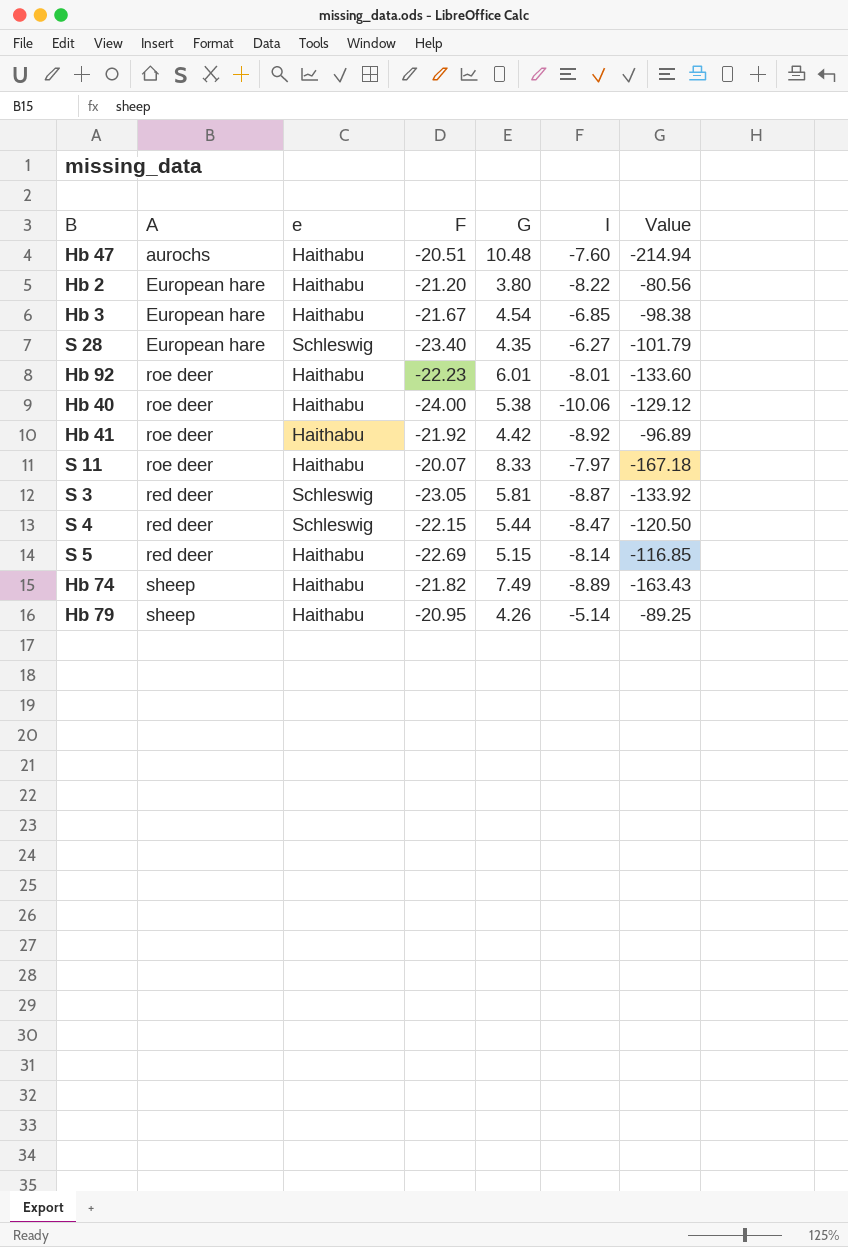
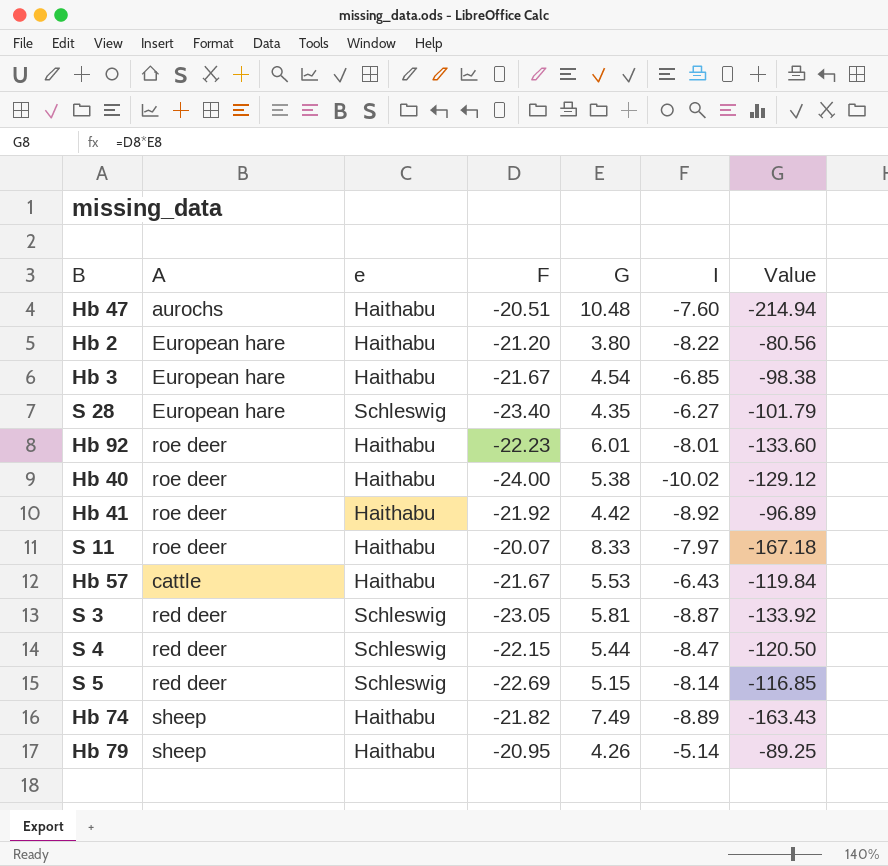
Hb 40 | I: -10.06 -> -10.02
row Hb 57: none -> cattle | Haithabu | -21.67 | 5.53 | -6.43 | -119.84
S 5 | e: Haithabu -> Schleswig

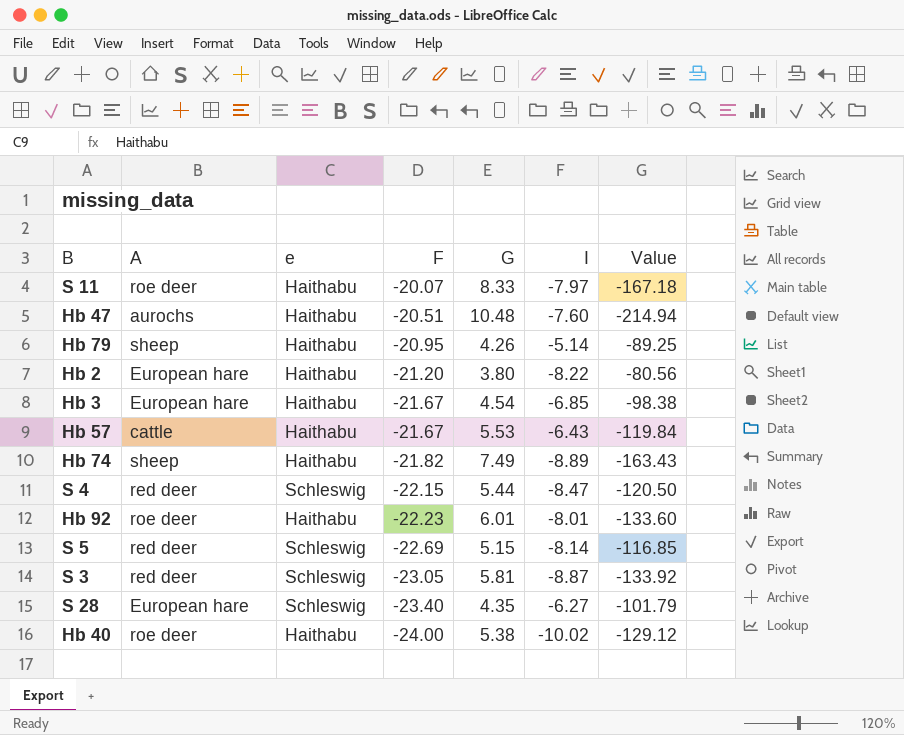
row order: none -> F descending
row Hb 41: roe deer | Haithabu | -21.92 | 4.42 | -8.92 | -96.89 -> none

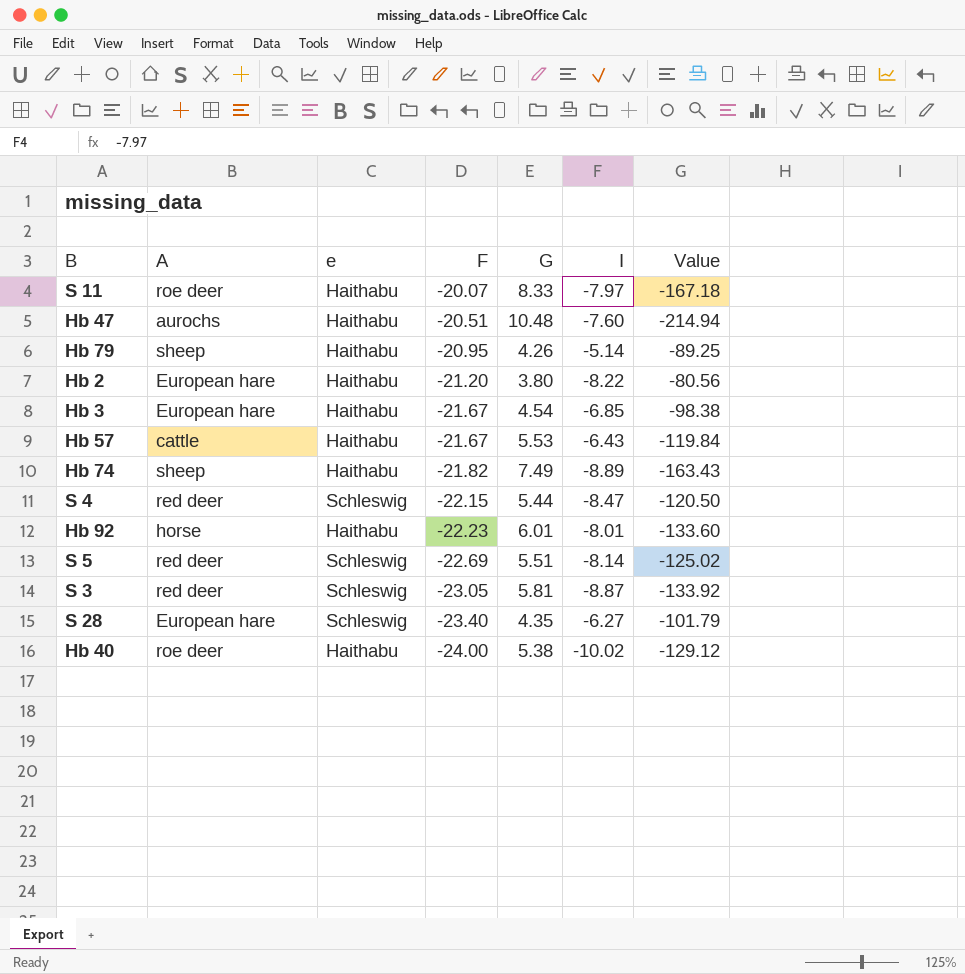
Hb 92 | A: roe deer -> horse
S 5 | G: 5.15 -> 5.51
S 5 | Value: -116.85 -> -125.02

